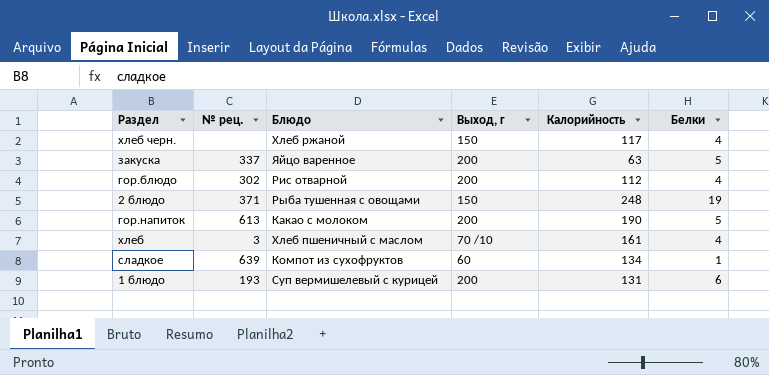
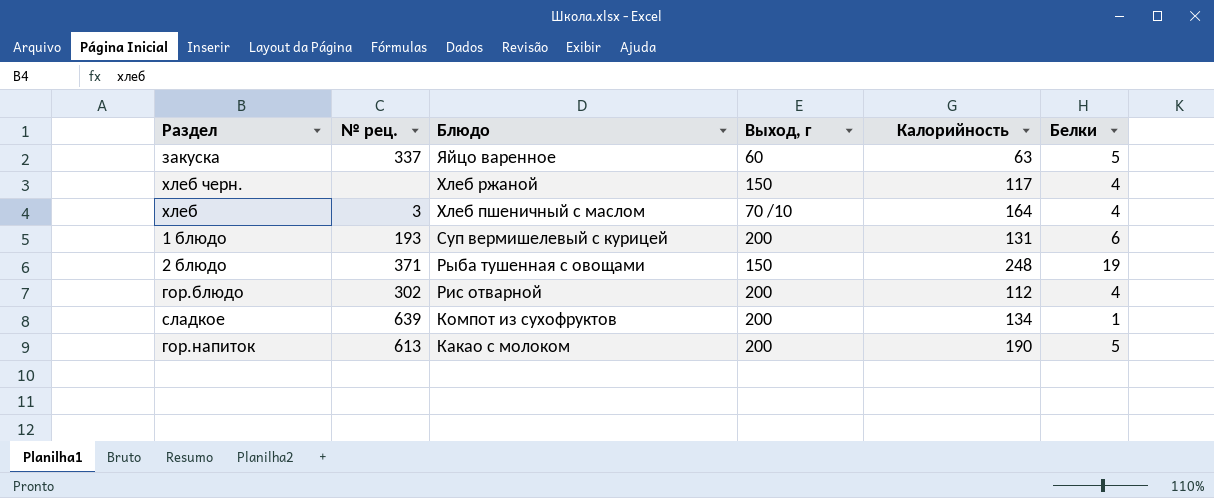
row order: none -> Блюдо descending
закуска | Выход, г: 200 -> 60
хлеб | Калорийность: 161 -> 164
сладкое | Выход, г: 60 -> 200

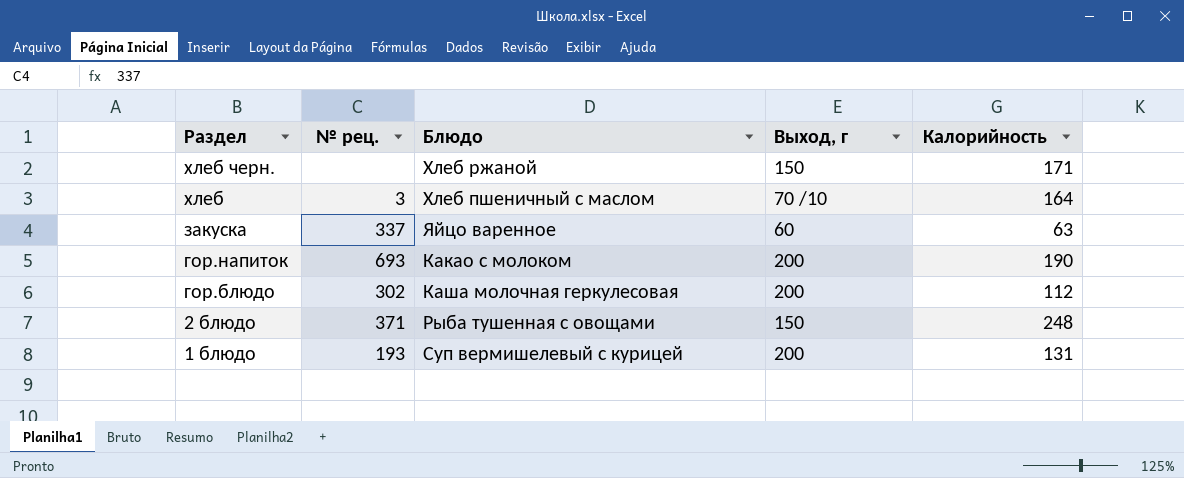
row order: Блюдо descending -> Раздел descending
column Белки | position: 6 -> none
row сладкое: 639 | Компот из сухофруктов | 200 | 134 | 1 -> none
хлеб черн. | Калорийность: 117 -> 171
гор.напиток | № рец.: 613 -> 693
гор.блюдо | Блюдо: Рис отварной -> Каша молочная геркулесовая

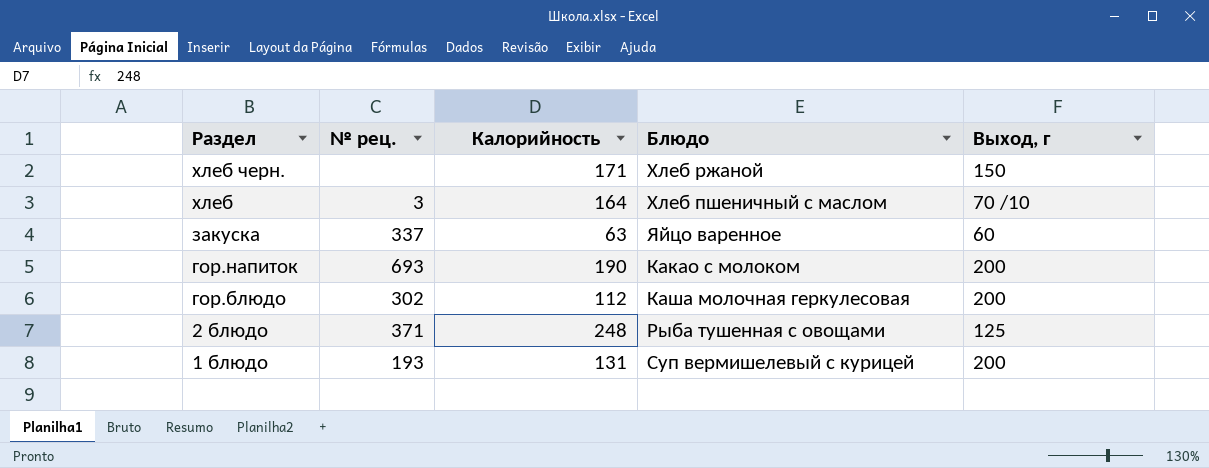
column Калорийность | position: 5 -> 3
2 блюдо | Выход, г: 150 -> 125

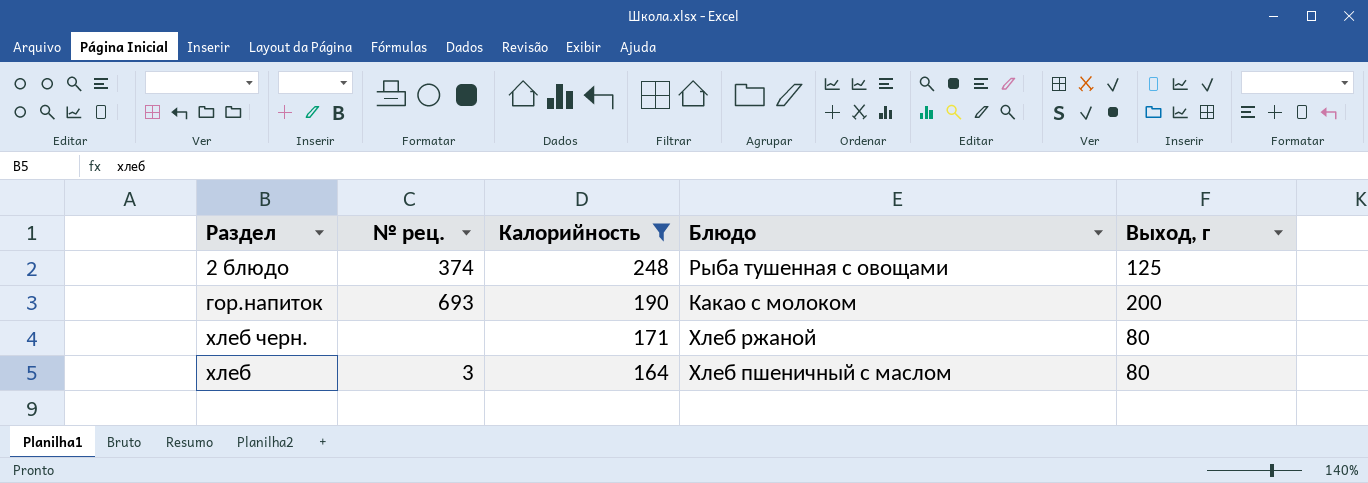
filter: none -> Калорийность >= 164
row order: Раздел descending -> Калорийность descending
2 блюдо | № рец.: 371 -> 374
хлеб черн. | Выход, г: 150 -> 80
хлеб | Выход, г: 70 /10 -> 80

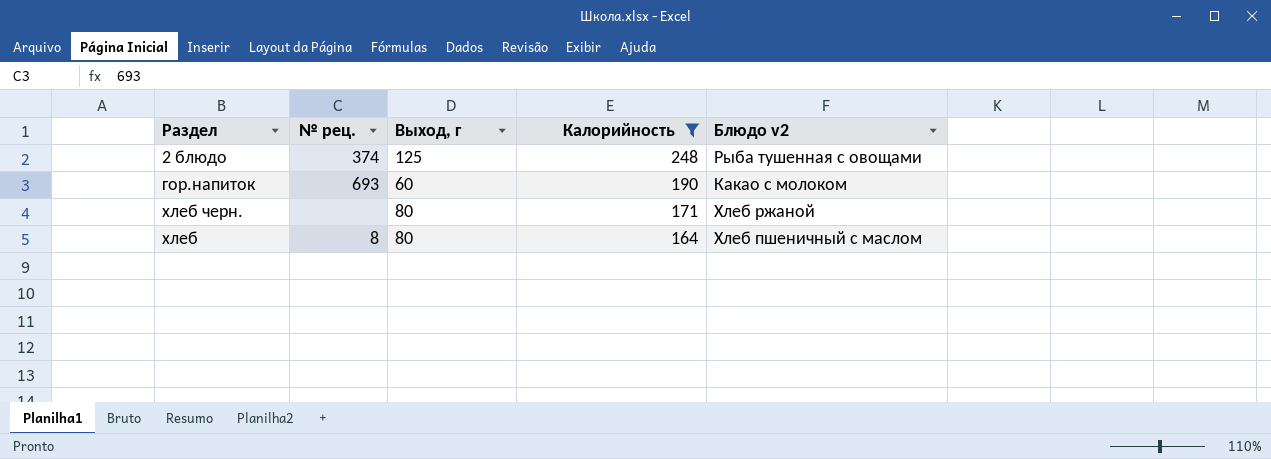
column Выход, г | position: 5 -> 3
column name: Блюдо -> Блюдо v2
гор.напиток | Выход, г: 200 -> 60
хлеб | № рец.: 3 -> 8

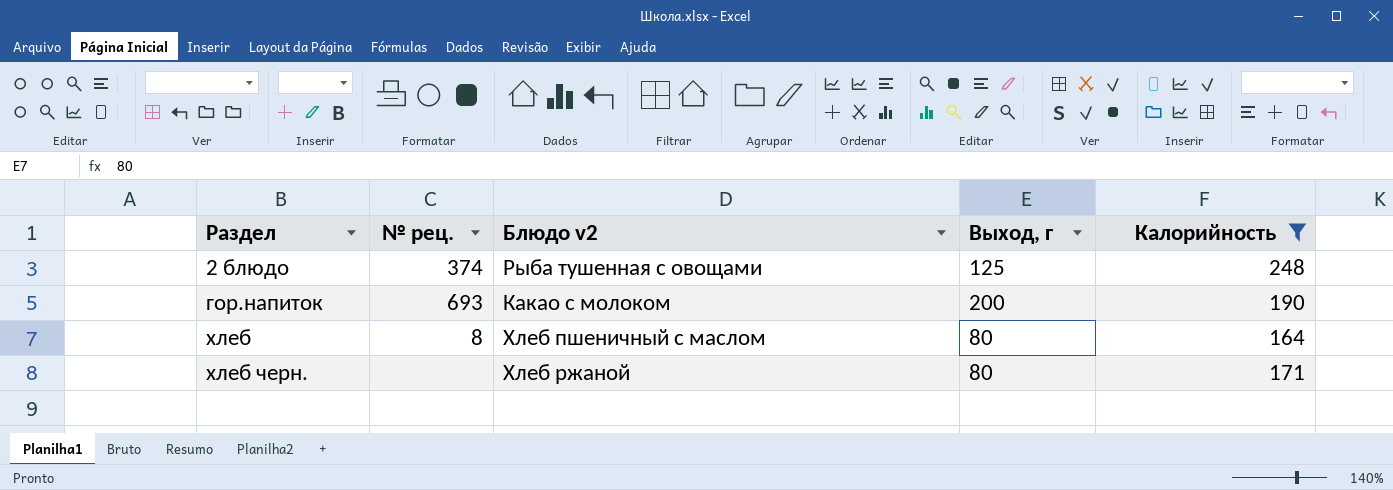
row order: Калорийность descending -> Раздел ascending
column Блюдо v2 | position: 5 -> 3
гор.напиток | Выход, г: 60 -> 200

